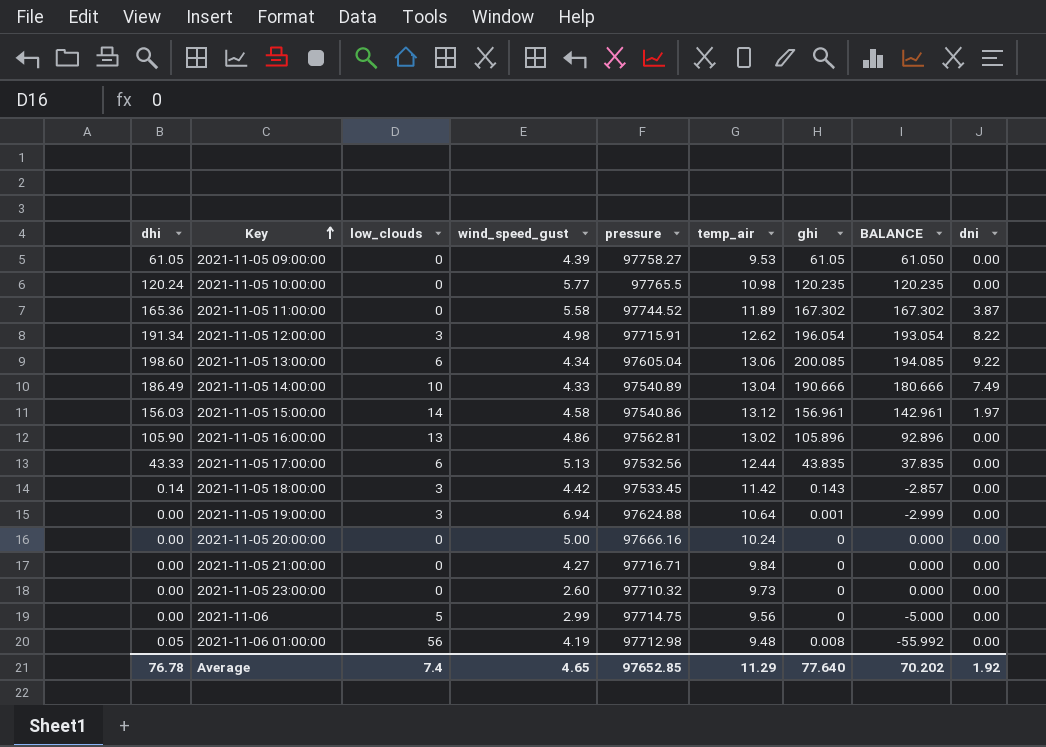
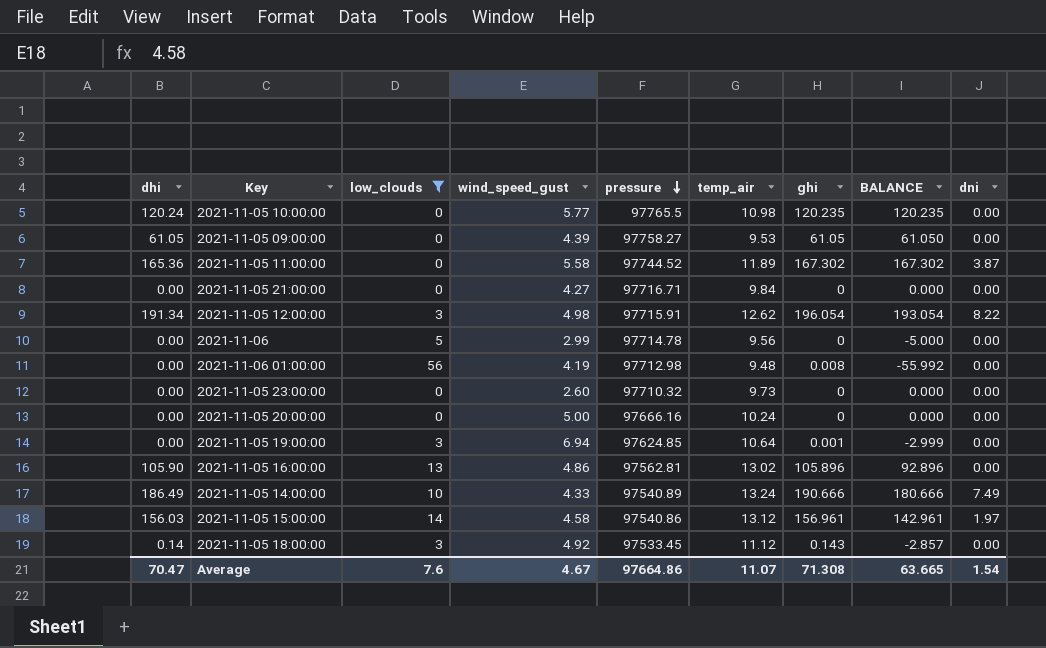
filter: none -> low_clouds != 6
row order: Key ascending -> pressure descending
2021-11-06 | pressure: 97714.75 -> 97714.78
2021-11-06 01:00:00 | dhi: 0.05 -> 0.00
2021-11-05 19:00:00 | pressure: 97624.88 -> 97624.85
2021-11-05 14:00:00 | temp_air: 13.04 -> 13.24
2021-11-05 18:00:00 | wind_speed_gust: 4.42 -> 4.92
2021-11-05 18:00:00 | temp_air: 11.42 -> 11.12
Average | dhi: 76.78 -> 70.47
Average | low_clouds: 7.4 -> 7.6
Average | wind_speed_gust: 4.65 -> 4.67
Average | pressure: 97652.85 -> 97664.86
Average | temp_air: 11.29 -> 11.07
Average | ghi: 77.640 -> 71.308
Average | BALANCE: 70.202 -> 63.665
Average | dni: 1.92 -> 1.54

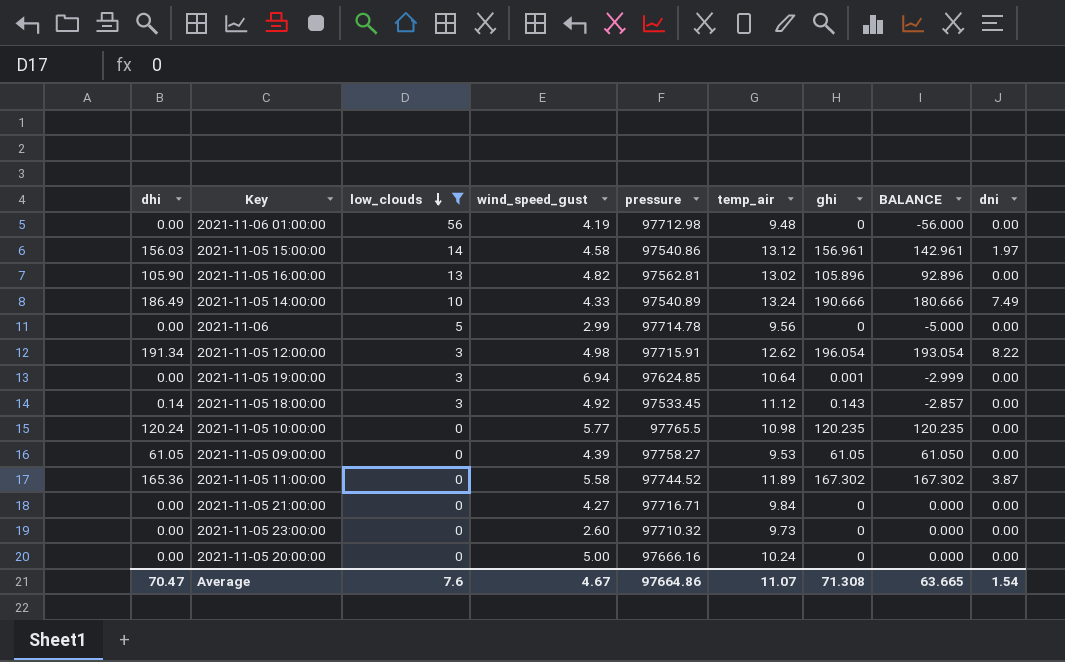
row order: pressure descending -> low_clouds descending
2021-11-06 01:00:00 | ghi: 0.008 -> 0
2021-11-06 01:00:00 | BALANCE: -55.992 -> -56.000
2021-11-05 16:00:00 | wind_speed_gust: 4.86 -> 4.82

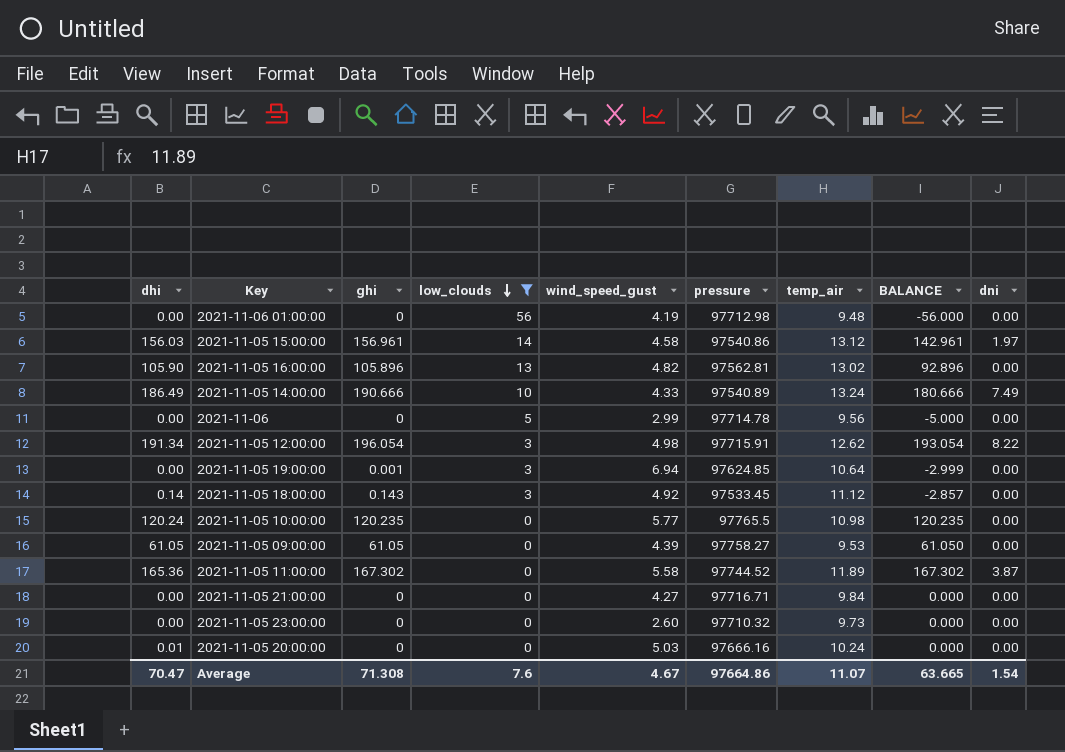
column ghi | position: 7 -> 3
2021-11-05 20:00:00 | dhi: 0.00 -> 0.01
2021-11-05 20:00:00 | wind_speed_gust: 5.00 -> 5.03

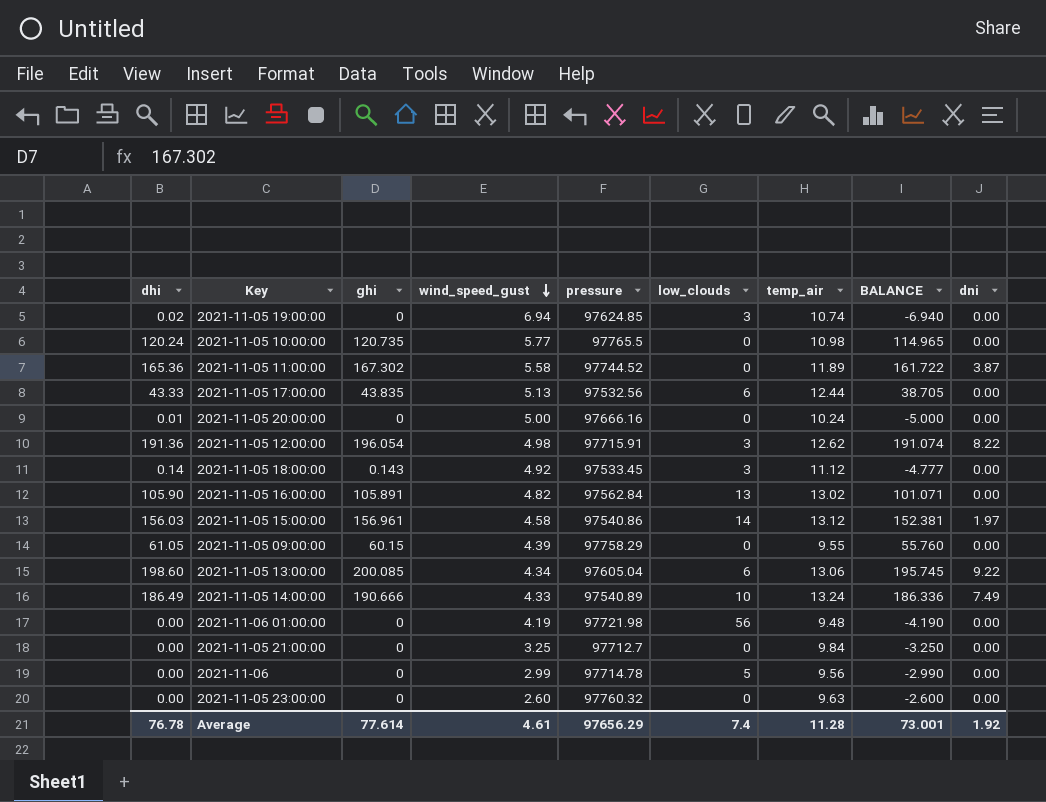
filter: low_clouds != 6 -> none
row order: low_clouds descending -> wind_speed_gust descending
column low_clouds | position: 4 -> 6
column BALANCE | formula: [ghi] - [low_clouds] -> [ghi] - [wind_speed_gust]
2021-11-05 19:00:00 | dhi: 0.00 -> 0.02
2021-11-05 19:00:00 | ghi: 0.001 -> 0
2021-11-05 19:00:00 | temp_air: 10.64 -> 10.74
2021-11-05 10:00:00 | ghi: 120.235 -> 120.735
2021-11-05 20:00:00 | wind_speed_gust: 5.03 -> 5.00
2021-11-05 12:00:00 | dhi: 191.34 -> 191.36
2021-11-05 16:00:00 | ghi: 105.896 -> 105.891
2021-11-05 16:00:00 | pressure: 97562.81 -> 97562.84
2021-11-05 09:00:00 | ghi: 61.05 -> 60.15
2021-11-05 09:00:00 | pressure: 97758.27 -> 97758.29
2021-11-05 09:00:00 | temp_air: 9.53 -> 9.55
2021-11-06 01:00:00 | pressure: 97712.98 -> 97721.98
2021-11-05 21:00:00 | wind_speed_gust: 4.27 -> 3.25
2021-11-05 21:00:00 | pressure: 97716.71 -> 97712.7
2021-11-05 23:00:00 | pressure: 97710.32 -> 97760.32
2021-11-05 23:00:00 | temp_air: 9.73 -> 9.63
Average | dhi: 70.47 -> 76.78
Average | ghi: 71.308 -> 77.614
Average | wind_speed_gust: 4.67 -> 4.61
Average | pressure: 97664.86 -> 97656.29
Average | low_clouds: 7.6 -> 7.4
Average | temp_air: 11.07 -> 11.28
Average | BALANCE: 63.665 -> 73.001
Average | dni: 1.54 -> 1.92

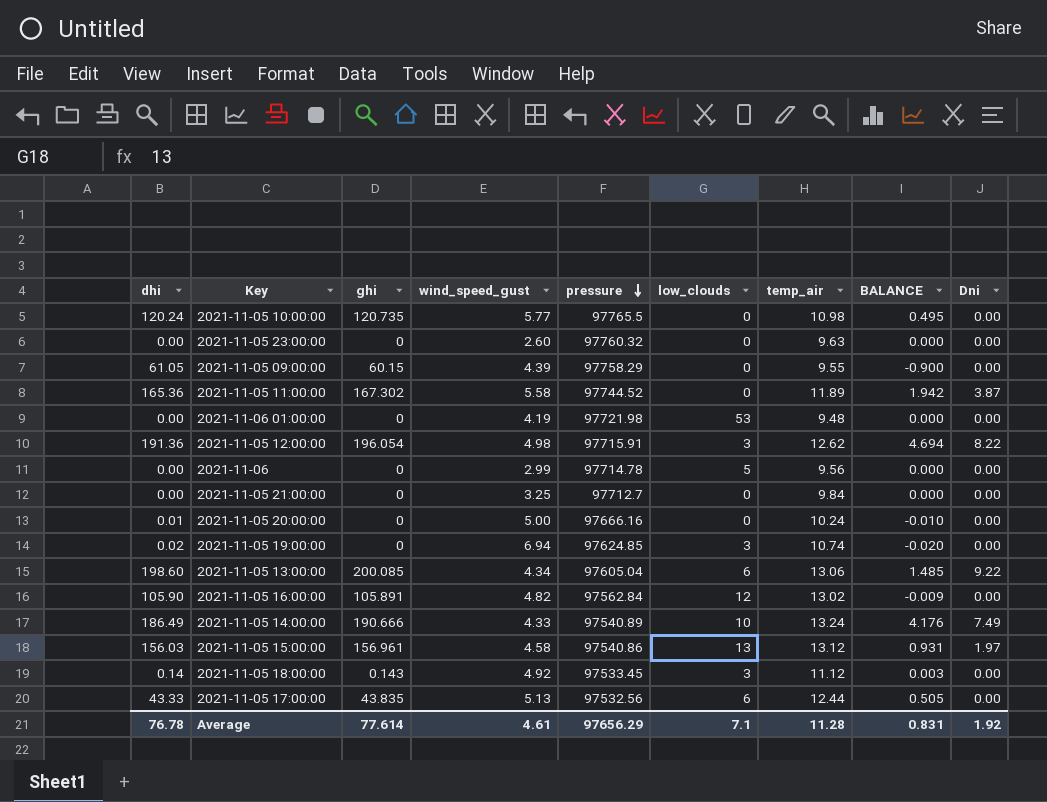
row order: wind_speed_gust descending -> pressure descending
column BALANCE | formula: [ghi] - [wind_speed_gust] -> [ghi] - [dhi]
column name: dni -> Dni
2021-11-06 01:00:00 | low_clouds: 56 -> 53
2021-11-05 16:00:00 | low_clouds: 13 -> 12
2021-11-05 15:00:00 | low_clouds: 14 -> 13
Average | low_clouds: 7.4 -> 7.1
Average | BALANCE: 73.001 -> 0.831

